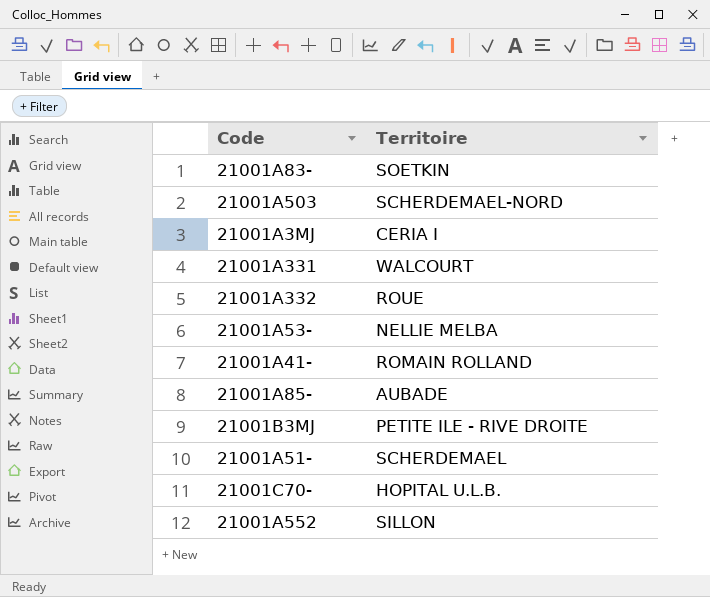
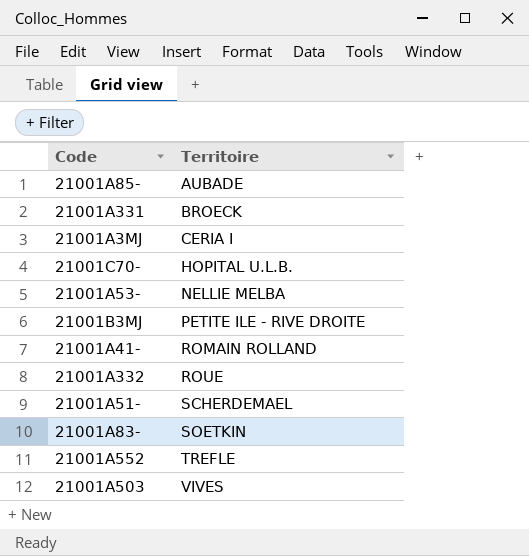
row order: none -> Territoire ascending
21001A331 | Territoire: WALCOURT -> BROECK
21001A552 | Territoire: SILLON -> TREFLE
21001A503 | Territoire: SCHERDEMAEL-NORD -> VIVES

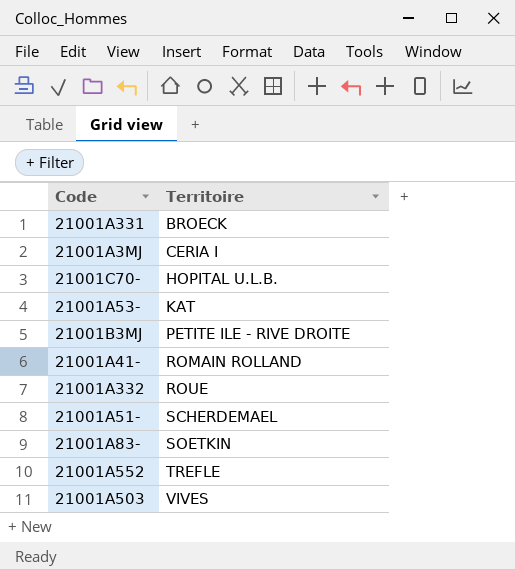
row 21001A85-: AUBADE -> none
21001A53- | Territoire: NELLIE MELBA -> KAT

